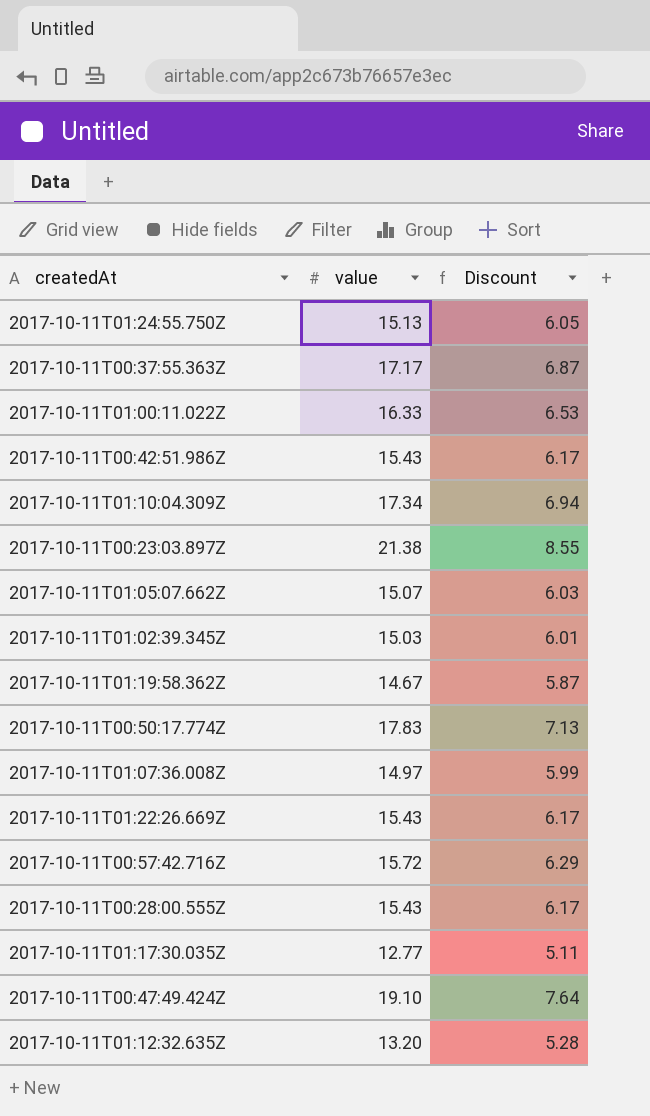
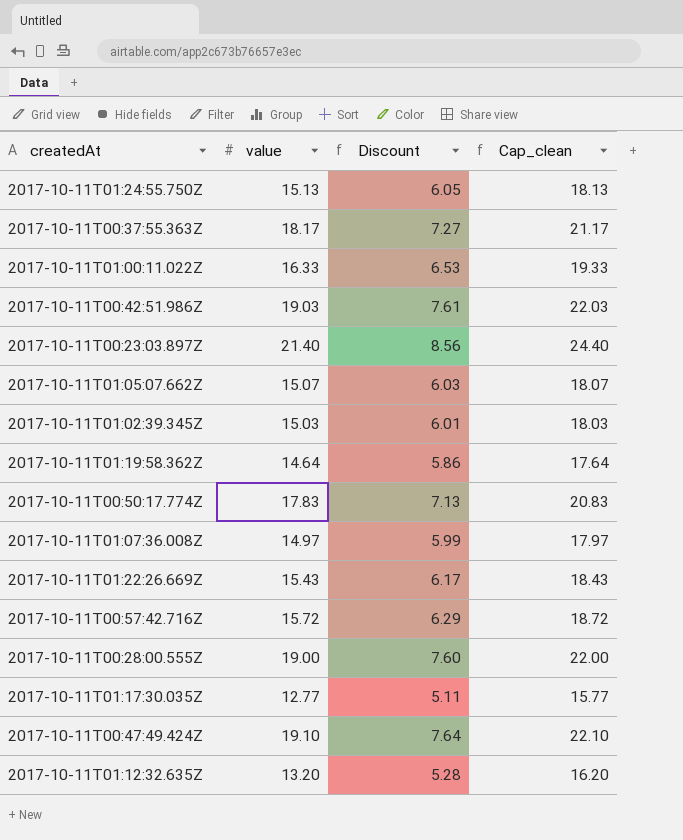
column Cap_clean | formula: none -> [value] + 3
row 2017-10-11T01:10:04.309Z: 17.34 | 6.94 -> none
2017-10-11T00:37:55.363Z | value: 17.17 -> 18.17
2017-10-11T00:37:55.363Z | Discount: 6.87 -> 7.27
2017-10-11T00:42:51.986Z | value: 15.43 -> 19.03
2017-10-11T00:42:51.986Z | Discount: 6.17 -> 7.61
2017-10-11T00:23:03.897Z | value: 21.38 -> 21.40
2017-10-11T00:23:03.897Z | Discount: 8.55 -> 8.56
2017-10-11T01:19:58.362Z | value: 14.67 -> 14.64
2017-10-11T01:19:58.362Z | Discount: 5.87 -> 5.86
2017-10-11T00:28:00.555Z | value: 15.43 -> 19.00
2017-10-11T00:28:00.555Z | Discount: 6.17 -> 7.60

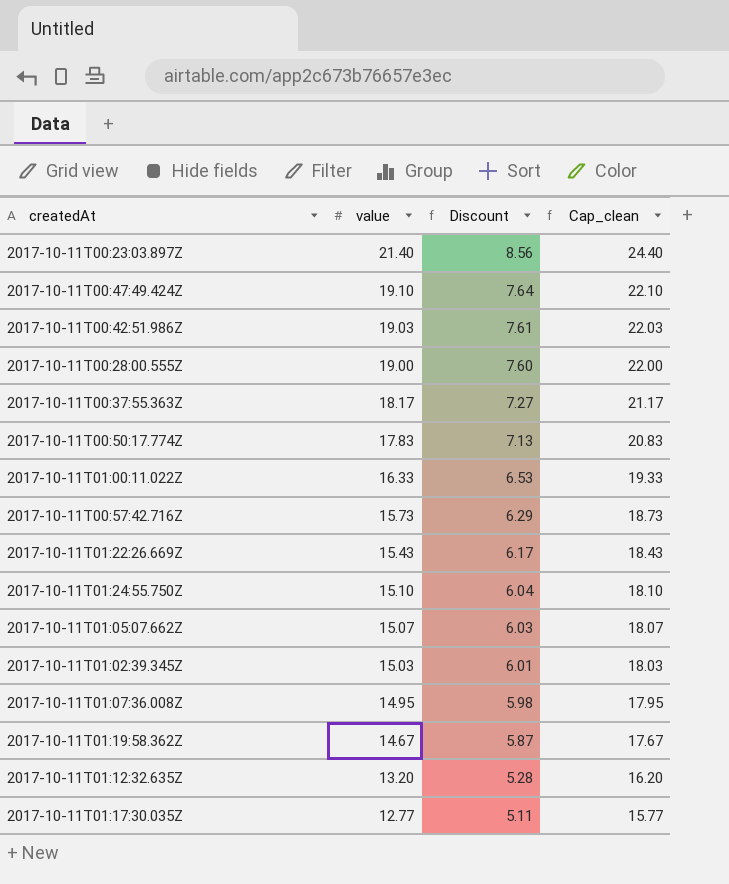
row order: none -> value descending
2017-10-11T00:57:42.716Z | value: 15.72 -> 15.73
2017-10-11T00:57:42.716Z | Cap_clean: 18.72 -> 18.73
2017-10-11T01:24:55.750Z | value: 15.13 -> 15.10
2017-10-11T01:24:55.750Z | Discount: 6.05 -> 6.04
2017-10-11T01:24:55.750Z | Cap_clean: 18.13 -> 18.10
2017-10-11T01:07:36.008Z | value: 14.97 -> 14.95
2017-10-11T01:07:36.008Z | Discount: 5.99 -> 5.98
2017-10-11T01:07:36.008Z | Cap_clean: 17.97 -> 17.95
2017-10-11T01:19:58.362Z | value: 14.64 -> 14.67
2017-10-11T01:19:58.362Z | Discount: 5.86 -> 5.87
2017-10-11T01:19:58.362Z | Cap_clean: 17.64 -> 17.67

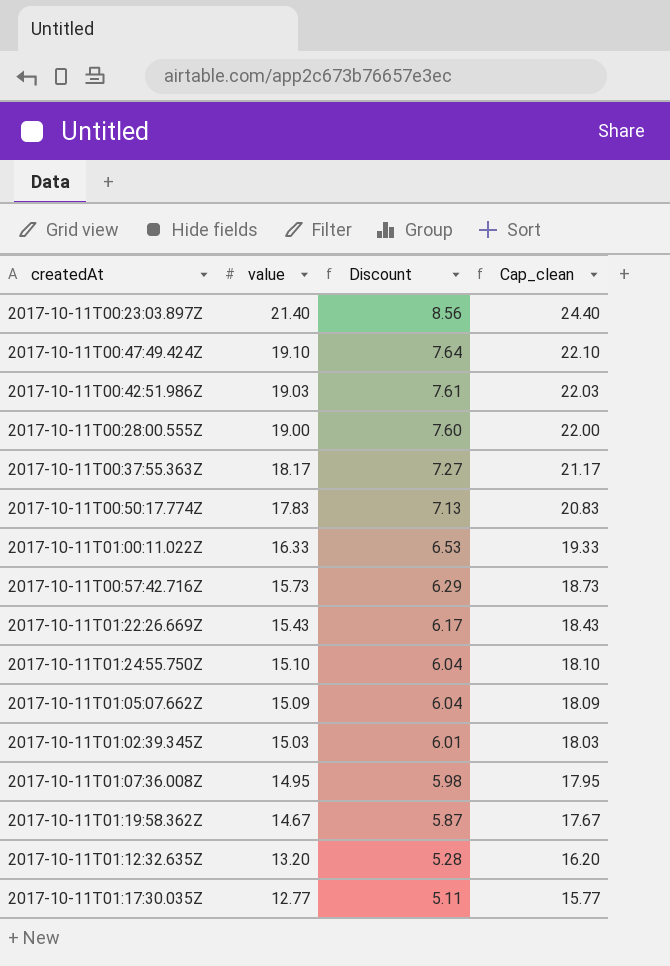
2017-10-11T01:05:07.662Z | value: 15.07 -> 15.09
2017-10-11T01:05:07.662Z | Discount: 6.03 -> 6.04
2017-10-11T01:05:07.662Z | Cap_clean: 18.07 -> 18.09

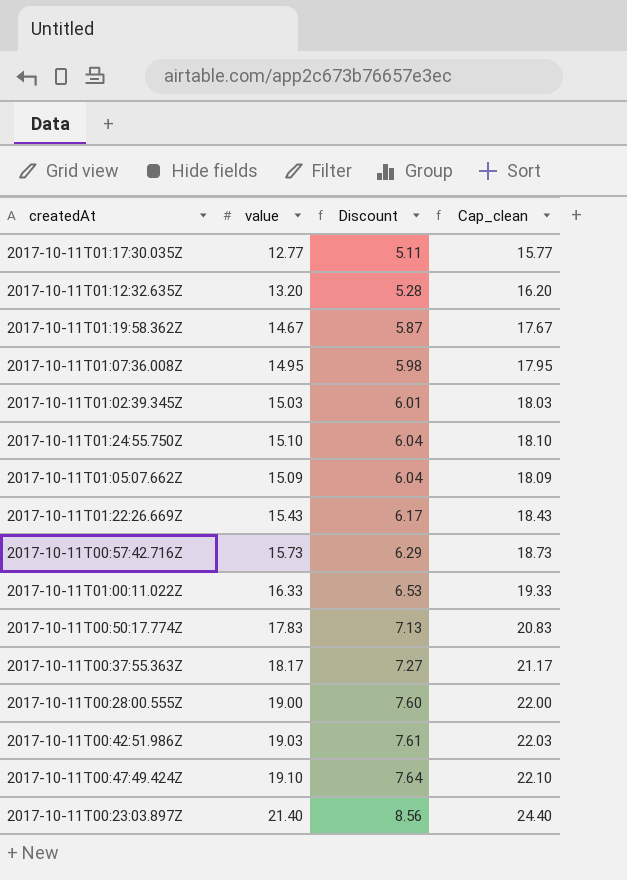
row order: value descending -> Discount ascending

